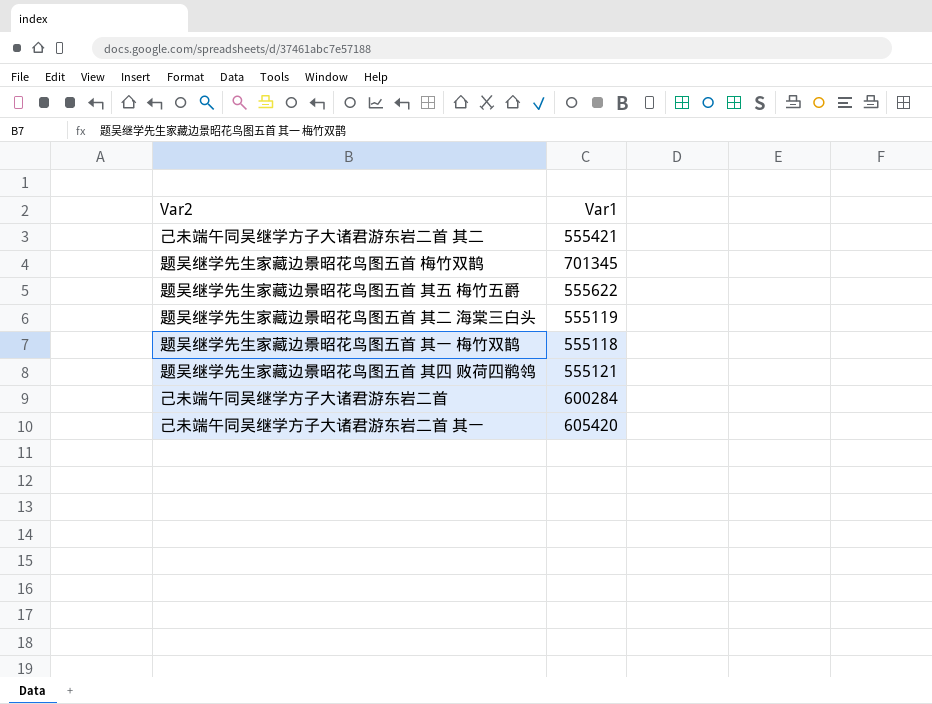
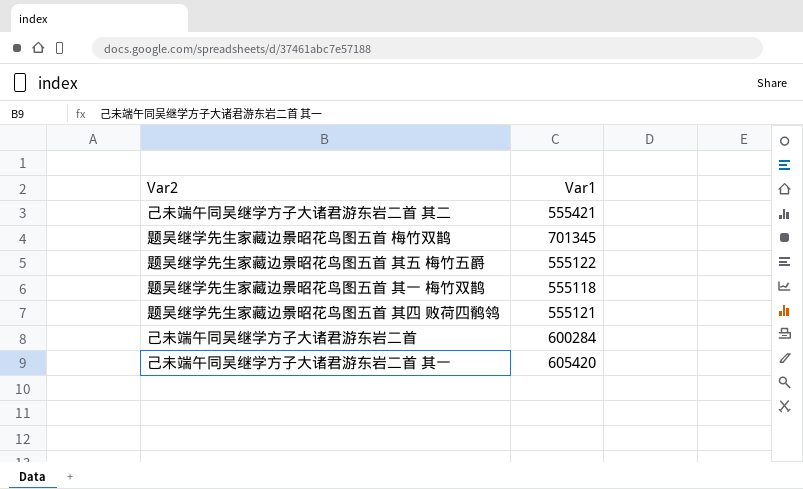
row 题吴继学先生家藏边景昭花鸟图五首 其二 海棠三白头: 555119 -> none
题吴继学先生家藏边景昭花鸟图五首 其五 梅竹五爵 | Var1: 555622 -> 555122

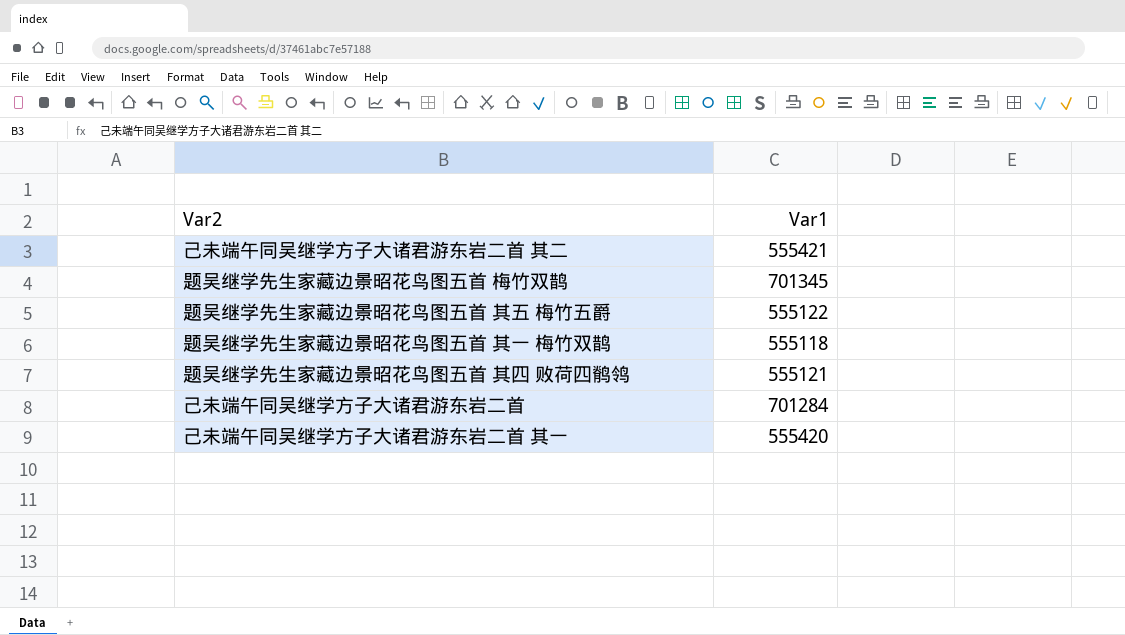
己未端午同吴继学方子大诸君游东岩二首 | Var1: 600284 -> 701284
己未端午同吴继学方子大诸君游东岩二首 其一 | Var1: 605420 -> 555420

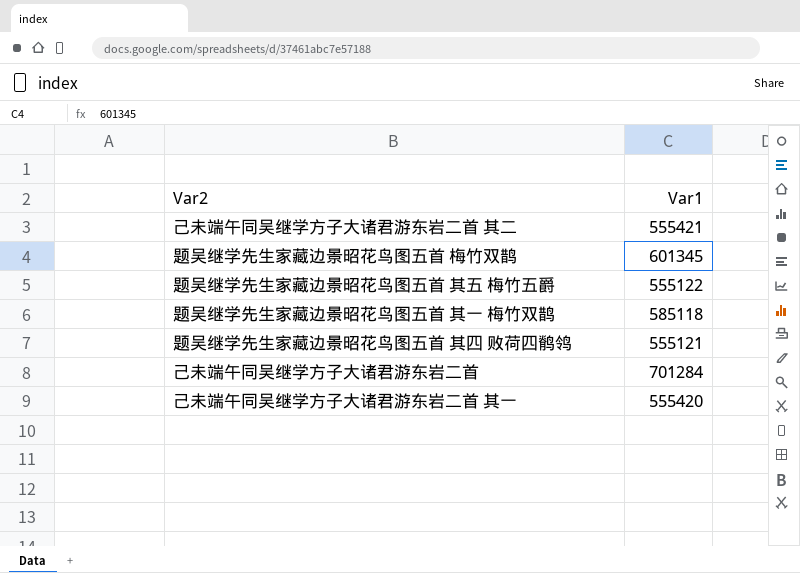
题吴继学先生家藏边景昭花鸟图五首 梅竹双鹊 | Var1: 701345 -> 601345
题吴继学先生家藏边景昭花鸟图五首 其一 梅竹双鹊 | Var1: 555118 -> 585118

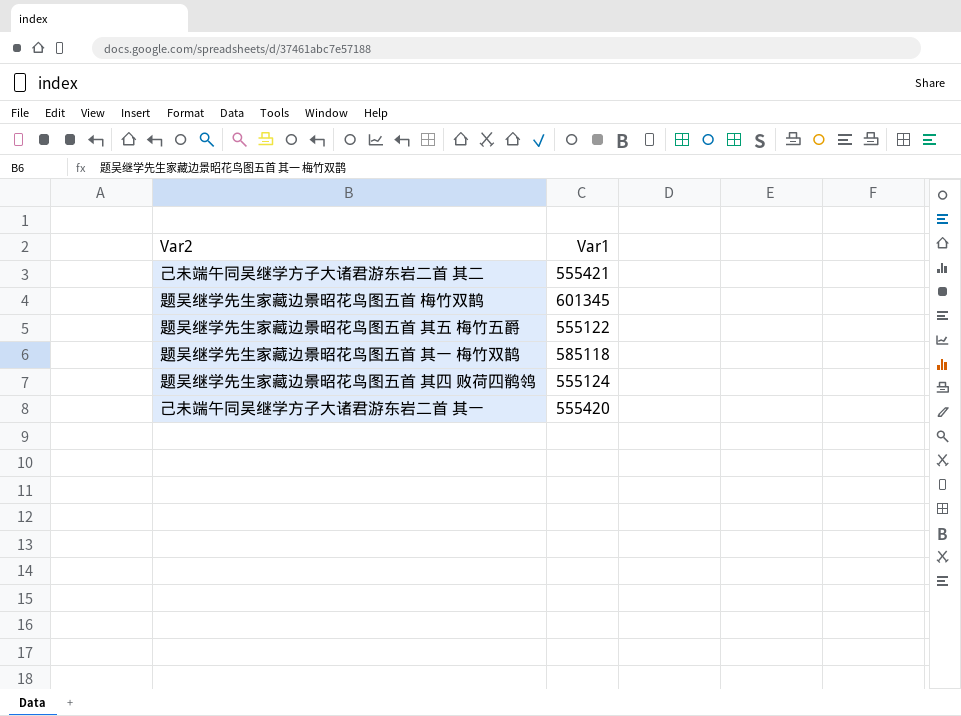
row 己未端午同吴继学方子大诸君游东岩二首: 701284 -> none
题吴继学先生家藏边景昭花鸟图五首 其四 败荷四鹡鸰 | Var1: 555121 -> 555124

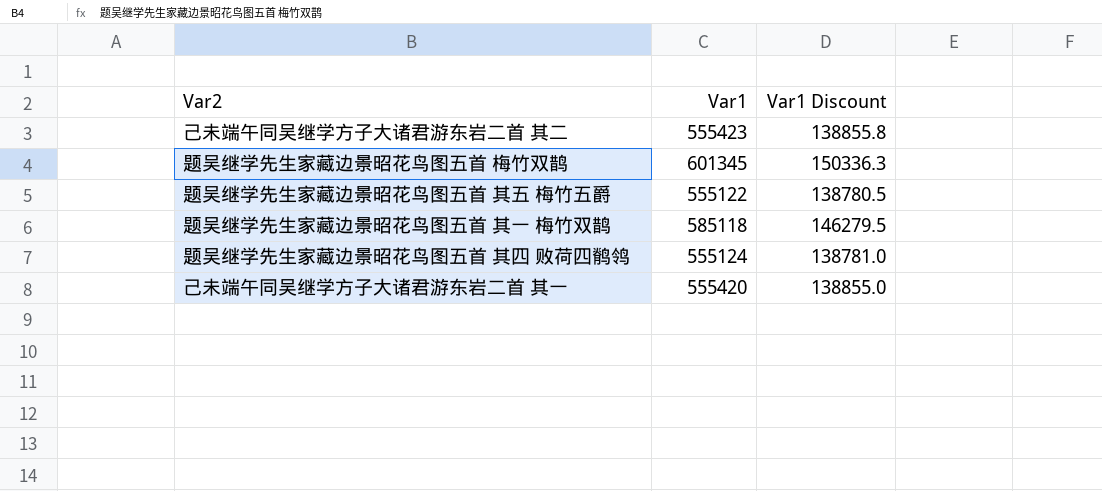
column Var1 Discount | formula: none -> [Var1] * 0.25
己未端午同吴继学方子大诸君游东岩二首 其二 | Var1: 555421 -> 555423

